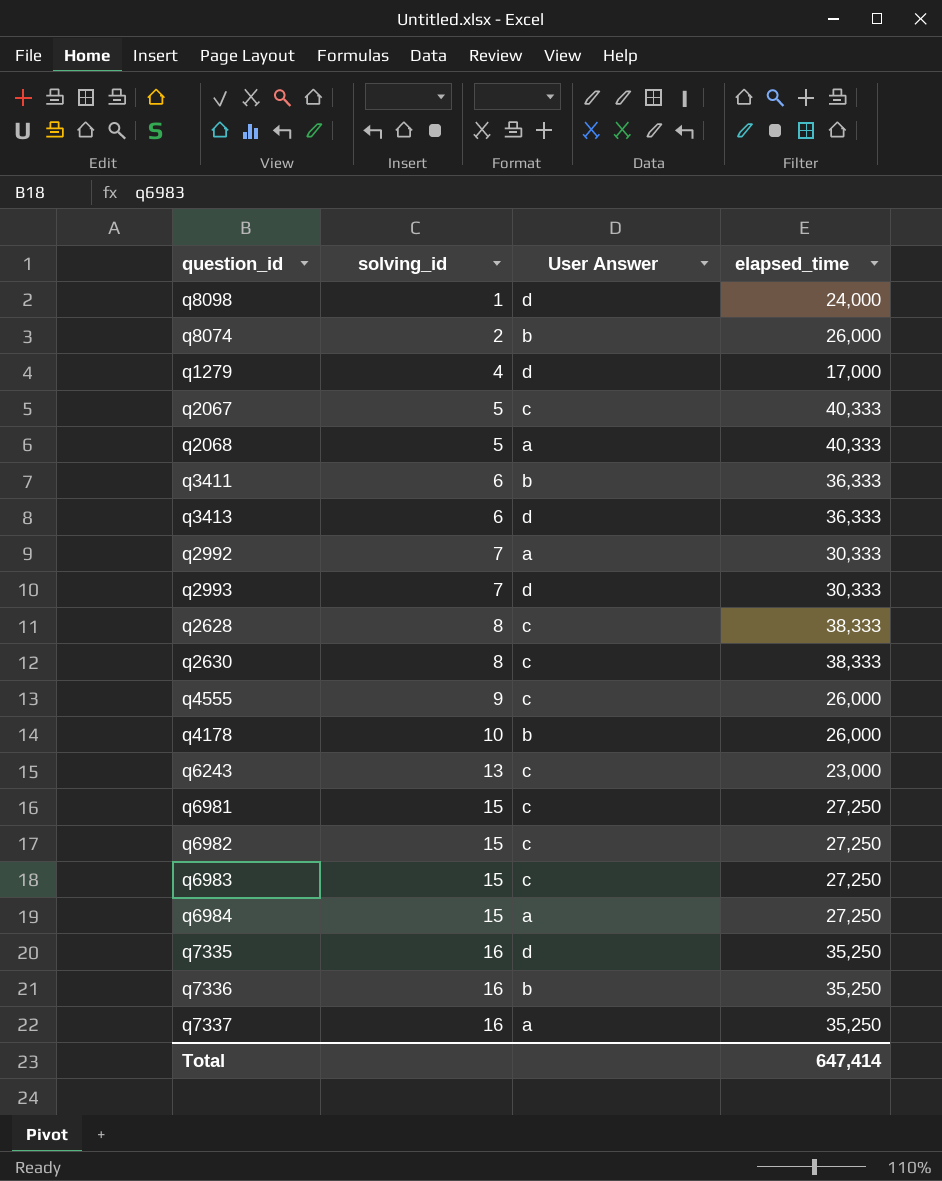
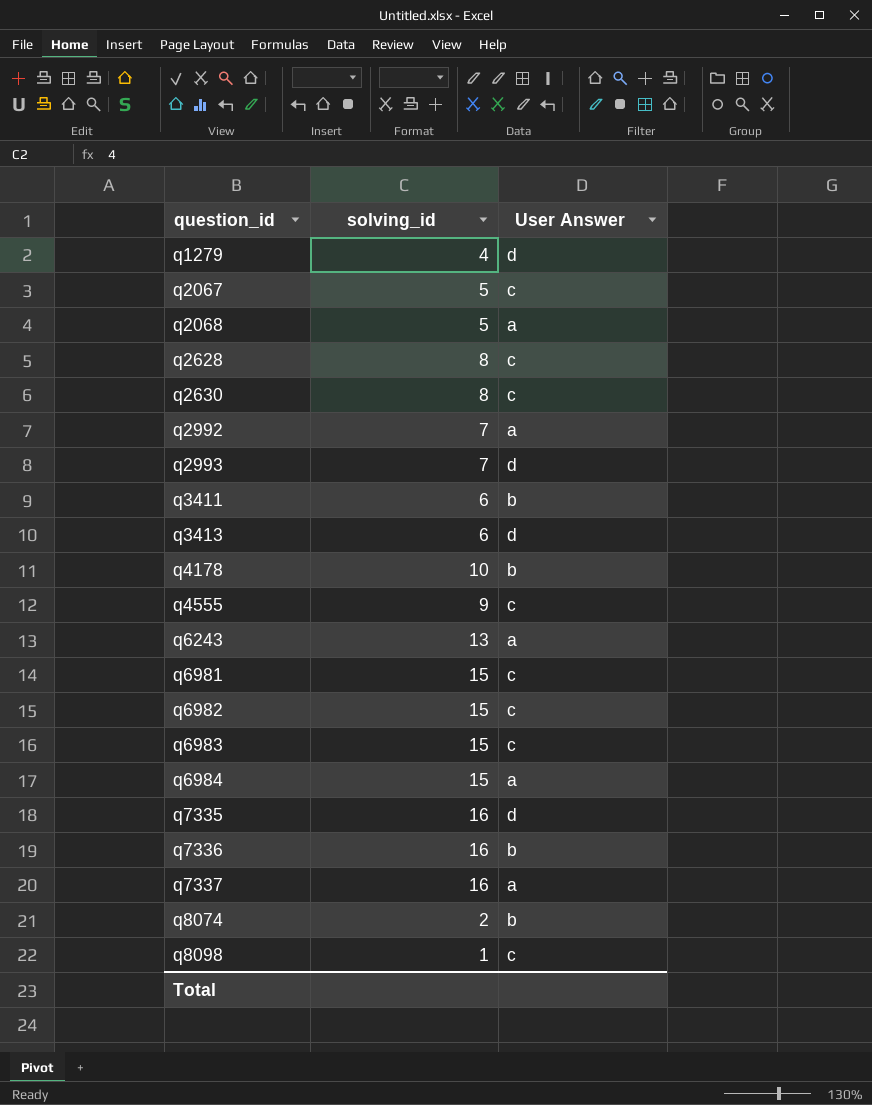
row order: solving_id ascending -> question_id ascending
column elapsed_time | position: 4 -> none
q6243 | User Answer: c -> a
q8098 | User Answer: d -> c

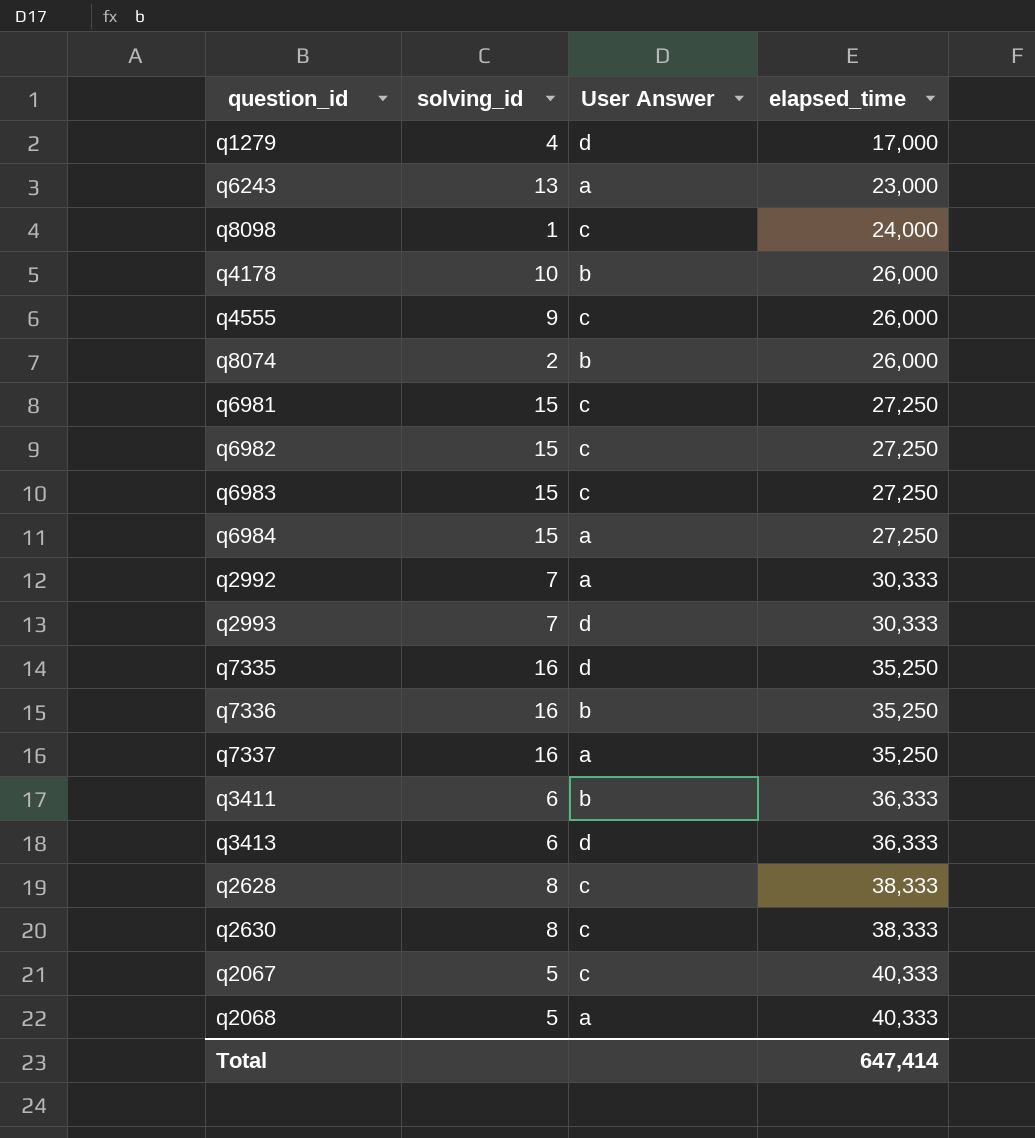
row order: question_id ascending -> elapsed_time ascending
column elapsed_time | position: none -> 4

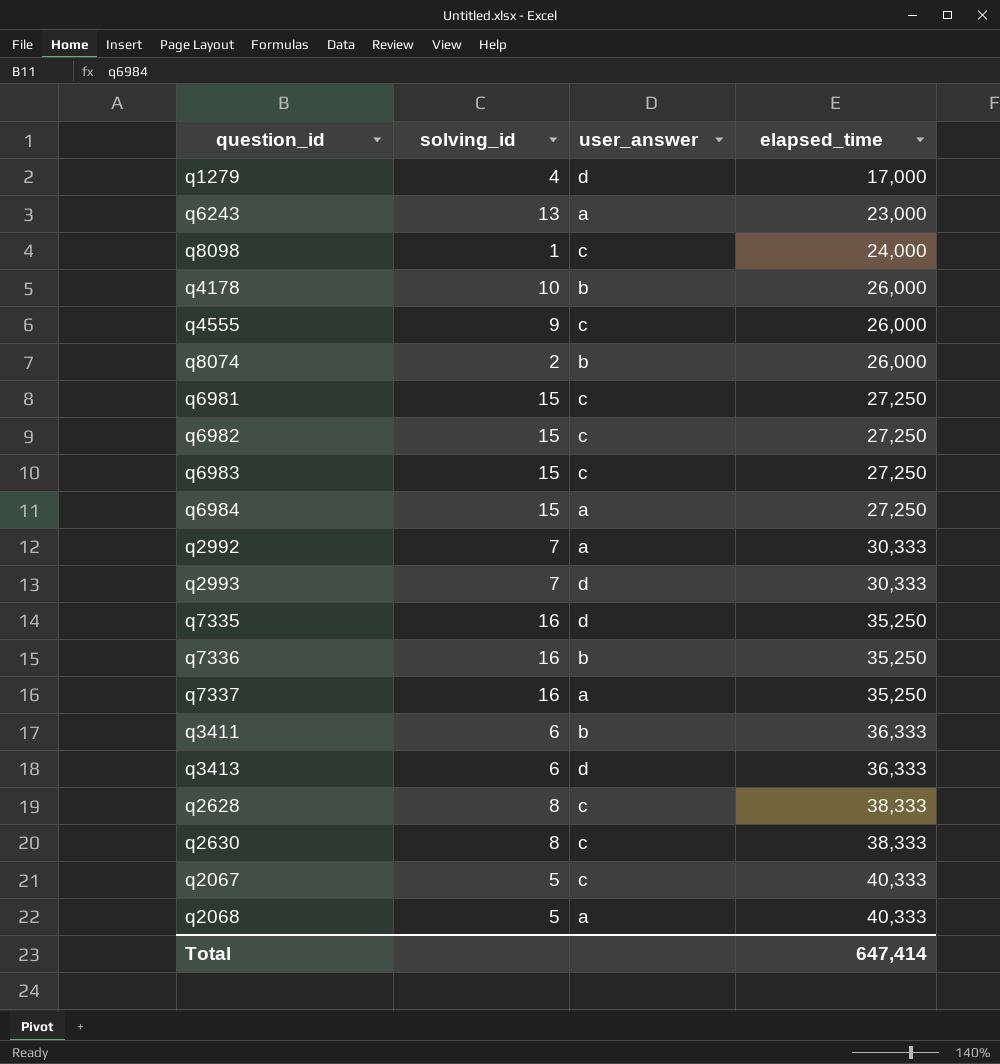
column name: User Answer -> user_answer

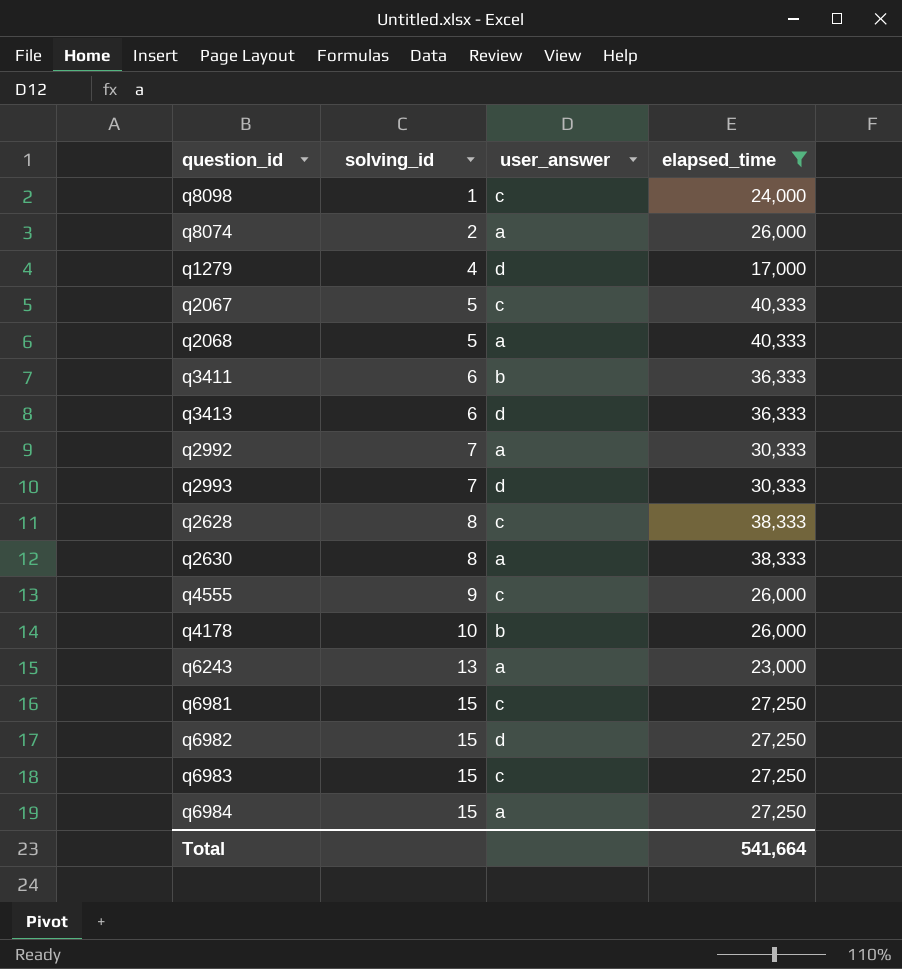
filter: none -> elapsed_time != 35,250
row order: elapsed_time ascending -> solving_id ascending
q8074 | user_answer: b -> a
q2630 | user_answer: c -> a
q6982 | user_answer: c -> d
Total | elapsed_time: 647,414 -> 541,664

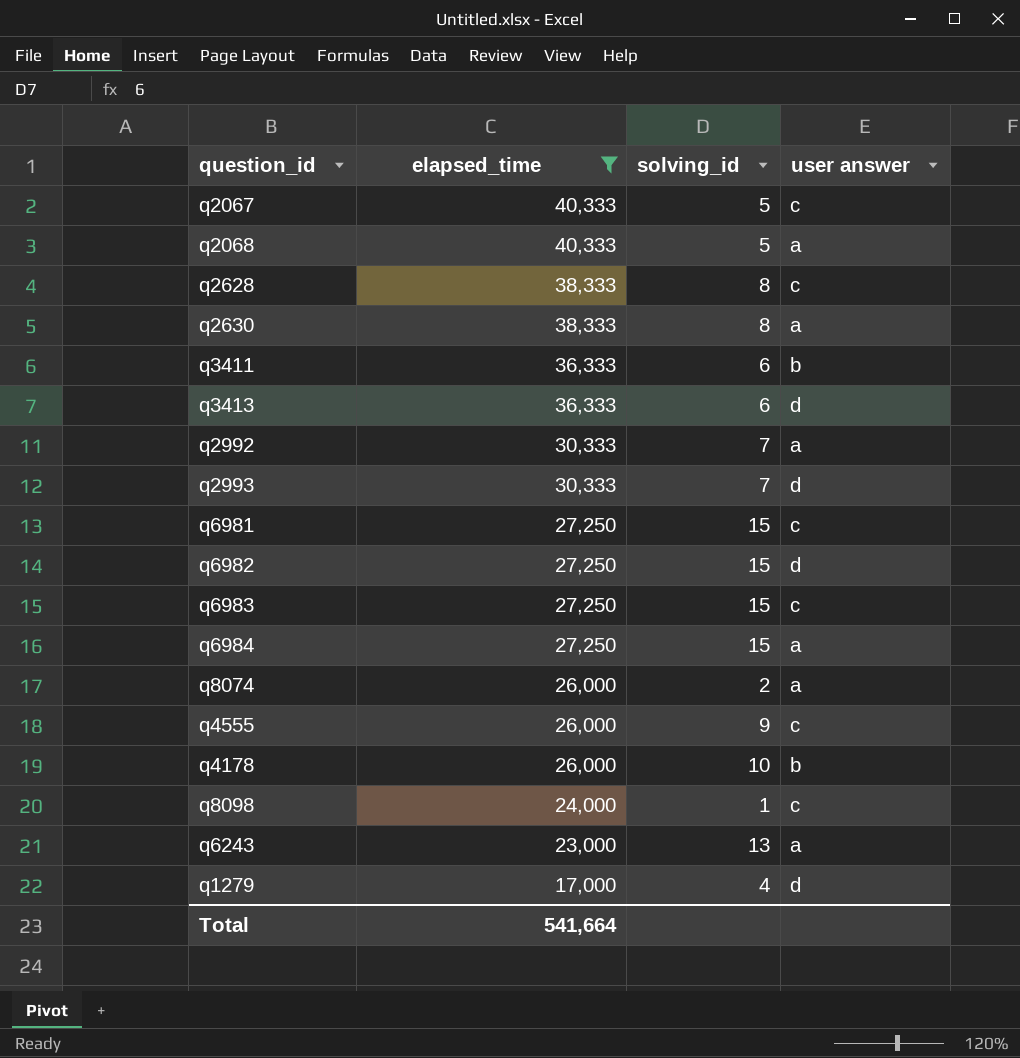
row order: solving_id ascending -> elapsed_time descending
column elapsed_time | position: 4 -> 2
column name: user_answer -> user answer

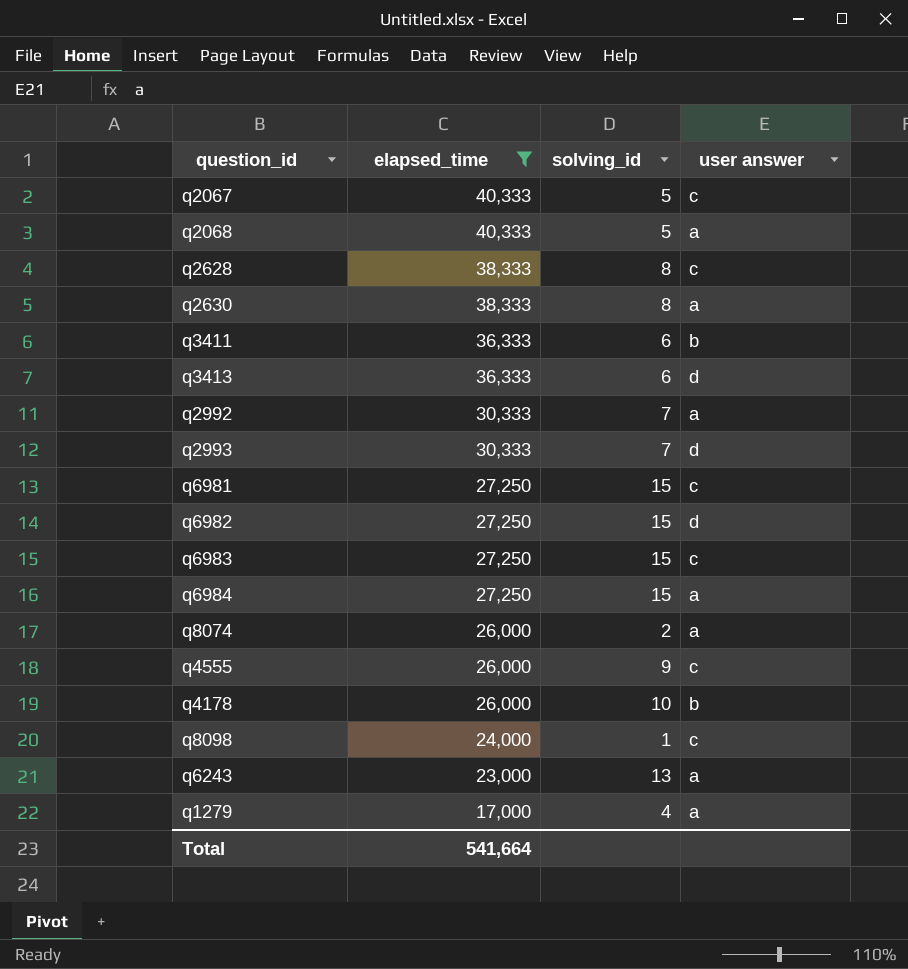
q1279 | user answer: d -> a

